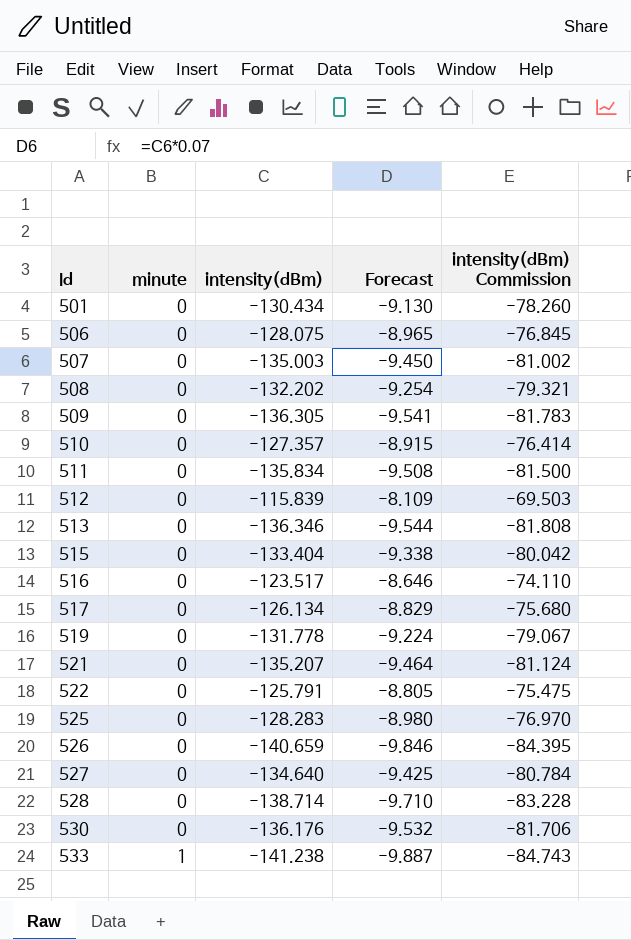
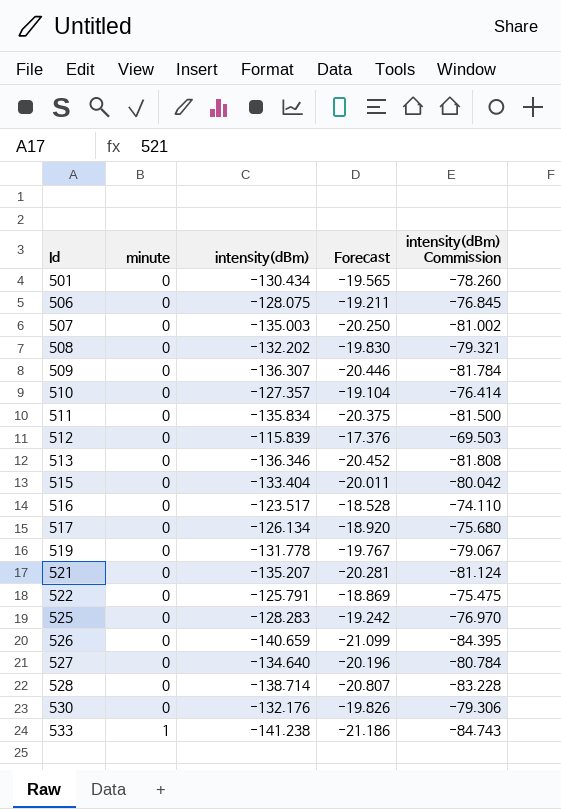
column Forecast | formula: [intensity(dBm)] * 0.07 -> [intensity(dBm)] * 0.15
509 | intensity(dBm): -136.305 -> -136.307
509 | intensity(dBm) Commission: -81.783 -> -81.784
530 | intensity(dBm): -136.176 -> -132.176
530 | intensity(dBm) Commission: -81.706 -> -79.306

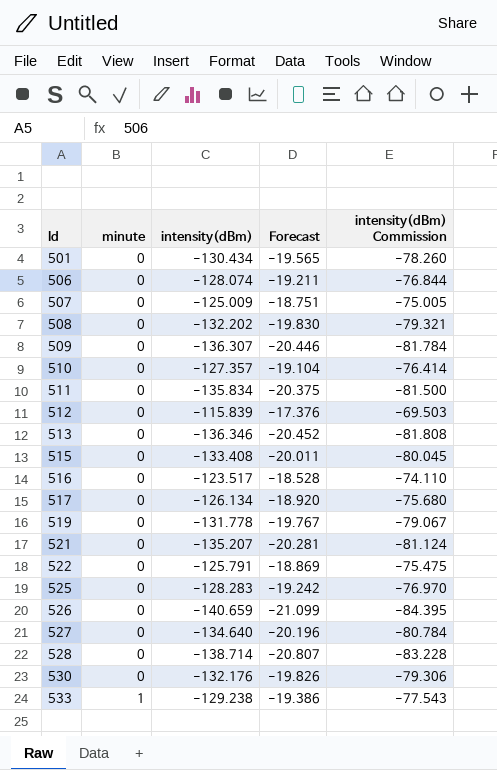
506 | intensity(dBm): -128.075 -> -128.074
506 | intensity(dBm) Commission: -76.845 -> -76.844
507 | intensity(dBm): -135.003 -> -125.009
507 | Forecast: -20.250 -> -18.751
507 | intensity(dBm) Commission: -81.002 -> -75.005
515 | intensity(dBm): -133.404 -> -133.408
515 | intensity(dBm) Commission: -80.042 -> -80.045
533 | intensity(dBm): -141.238 -> -129.238
533 | Forecast: -21.186 -> -19.386
533 | intensity(dBm) Commission: -84.743 -> -77.543

